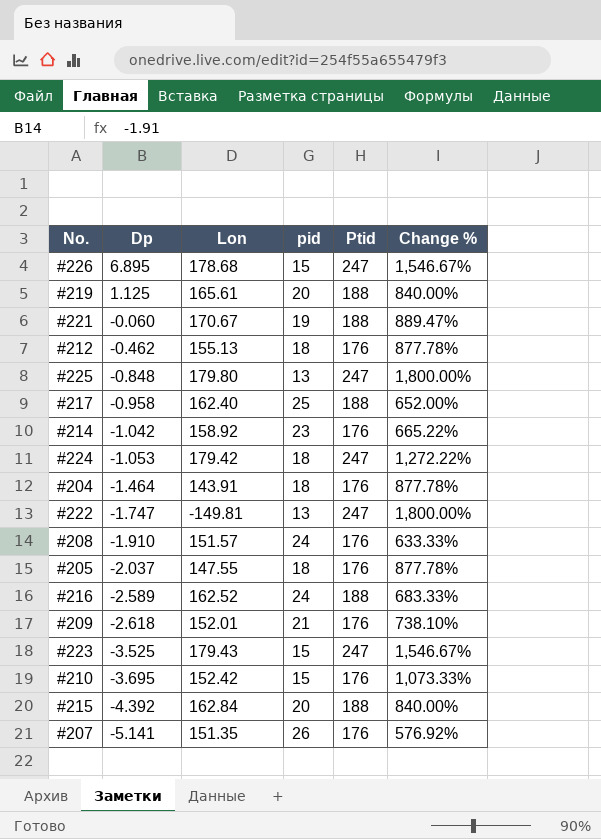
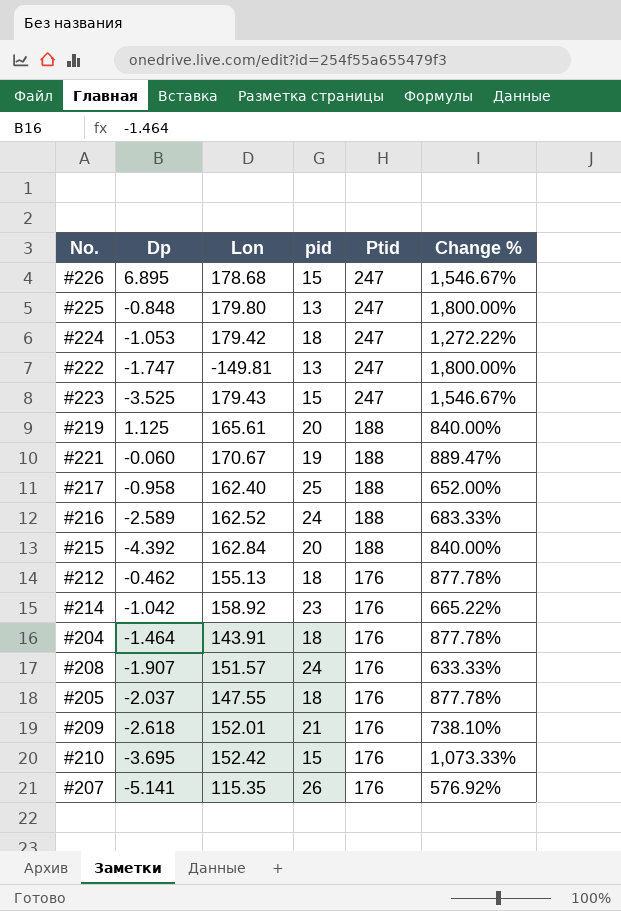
row order: Dp descending -> Ptid descending
#208 | Dp: -1.910 -> -1.907
#207 | Lon: 151.35 -> 115.35

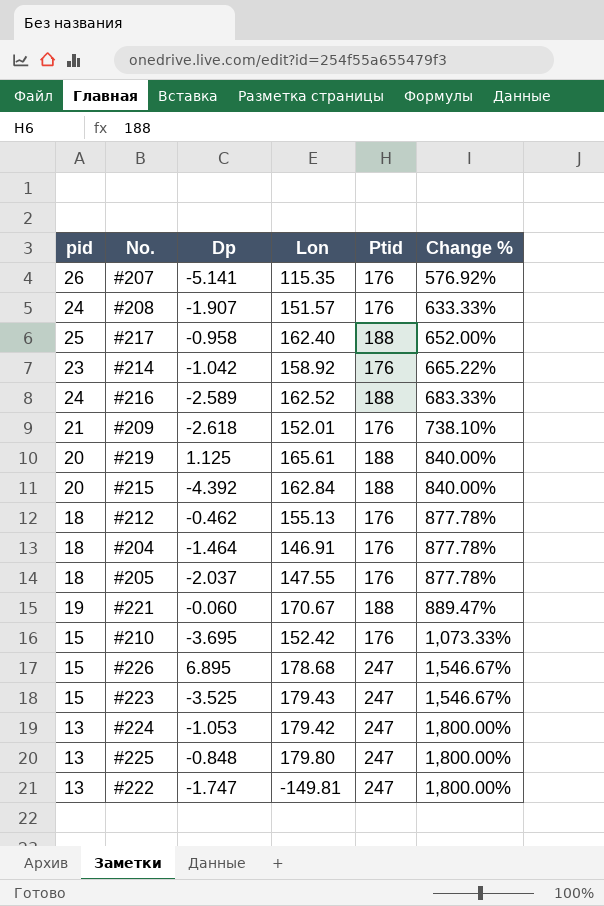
row order: Ptid descending -> Change % ascending
column pid | position: 4 -> 1
#204 | Lon: 143.91 -> 146.91
#224 | pid: 18 -> 13
#224 | Change %: 1,272.22% -> 1,800.00%

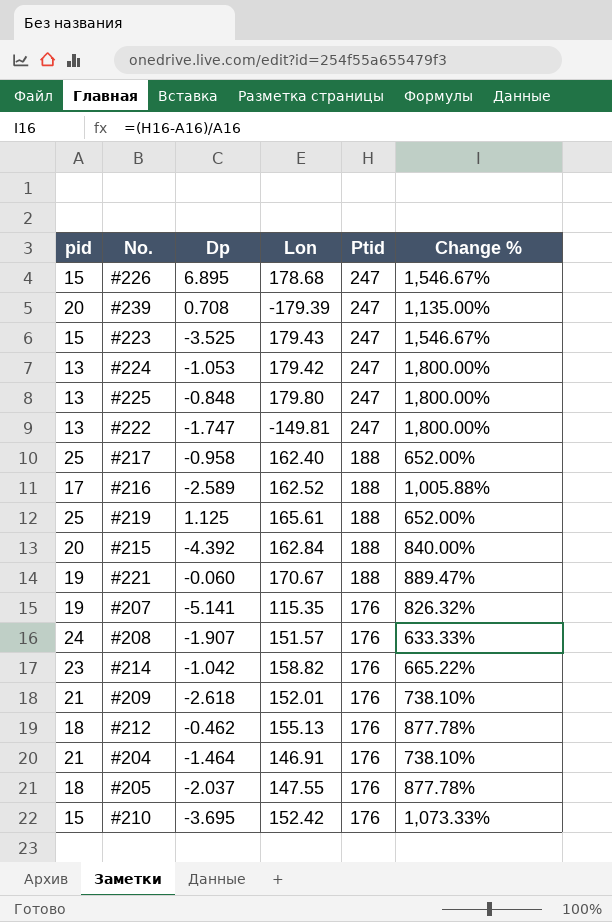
row order: Change % ascending -> Ptid descending
row #239: none -> 20 | 0.708 | -179.39 | 247 | 1,135.00%
#216 | pid: 24 -> 17
#216 | Change %: 683.33% -> 1,005.88%
#219 | pid: 20 -> 25
#219 | Change %: 840.00% -> 652.00%
#207 | pid: 26 -> 19
#207 | Change %: 576.92% -> 826.32%
#214 | Lon: 158.92 -> 158.82
#204 | pid: 18 -> 21
#204 | Change %: 877.78% -> 738.10%

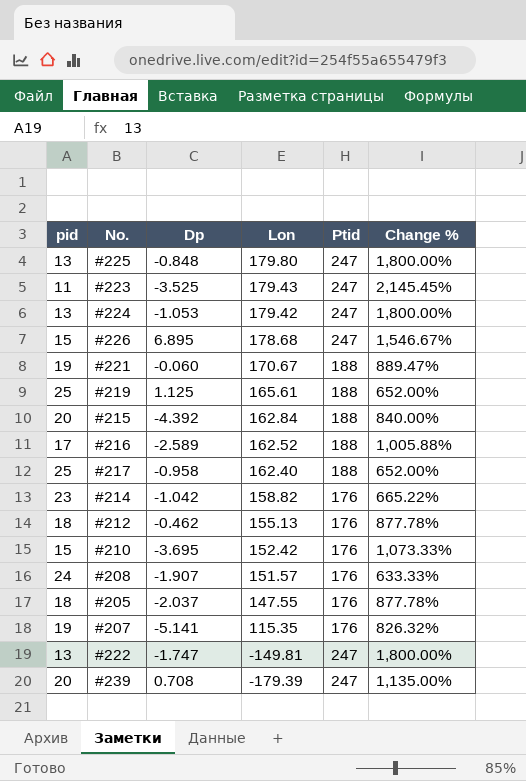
row order: Ptid descending -> Lon descending
row #209: 21 | -2.618 | 152.01 | 176 | 738.10% -> none
row #204: 21 | -1.464 | 146.91 | 176 | 738.10% -> none
#223 | pid: 15 -> 11
#223 | Change %: 1,546.67% -> 2,145.45%

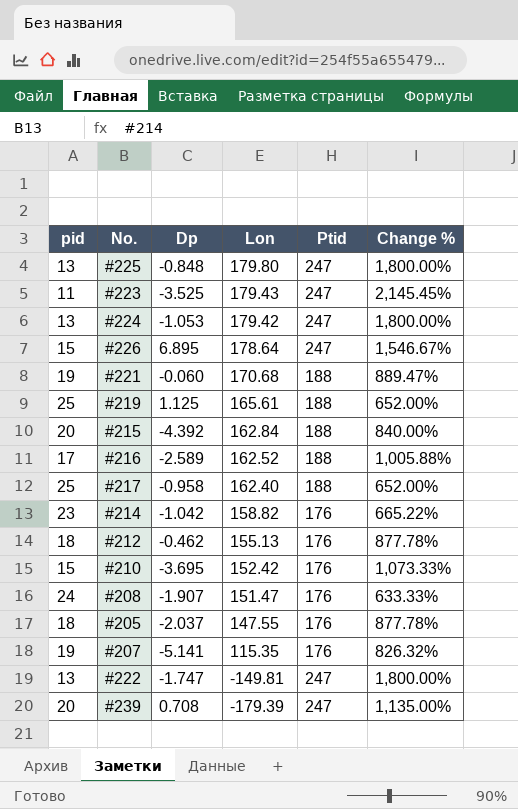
#226 | Lon: 178.68 -> 178.64
#221 | Lon: 170.67 -> 170.68
#208 | Lon: 151.57 -> 151.47

